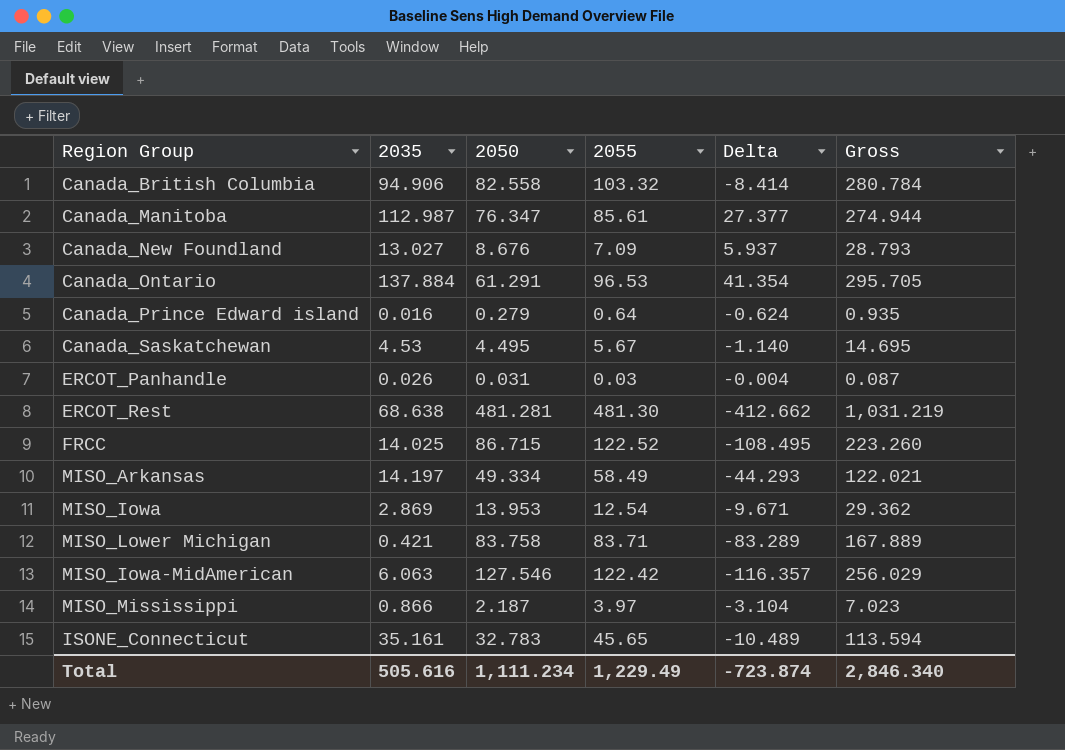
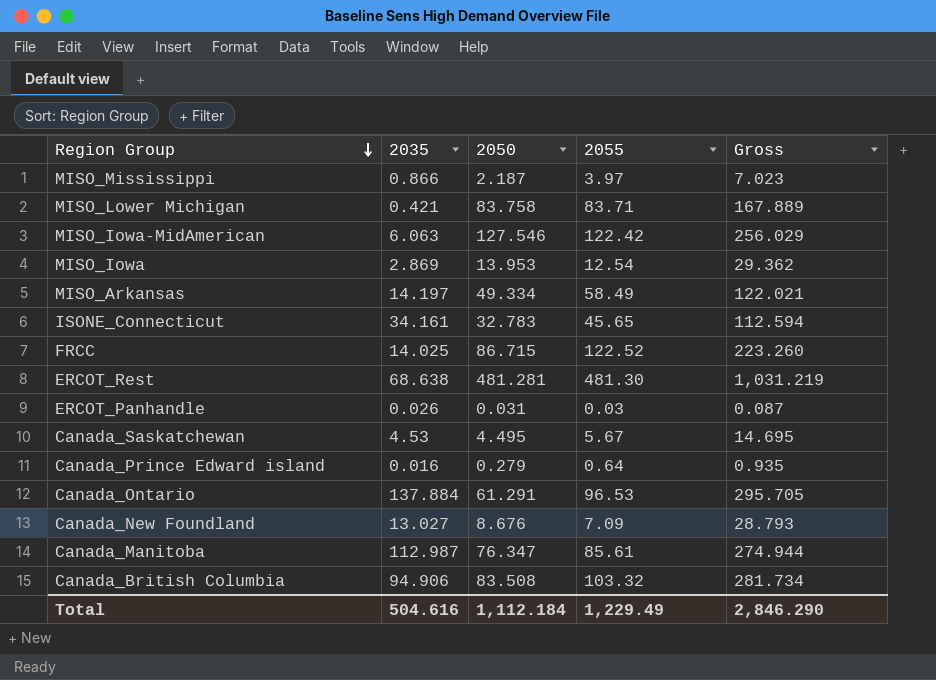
row order: none -> Region Group descending
column Delta | formula: [2035] - [2055] -> none
ISONE_Connecticut | 2035: 35.161 -> 34.161
ISONE_Connecticut | Gross: 113.594 -> 112.594
Canada_British Columbia | 2050: 82.558 -> 83.508
Canada_British Columbia | Gross: 280.784 -> 281.734
Total | 2035: 505.616 -> 504.616
Total | 2050: 1,111.234 -> 1,112.184
Total | Gross: 2,846.340 -> 2,846.290

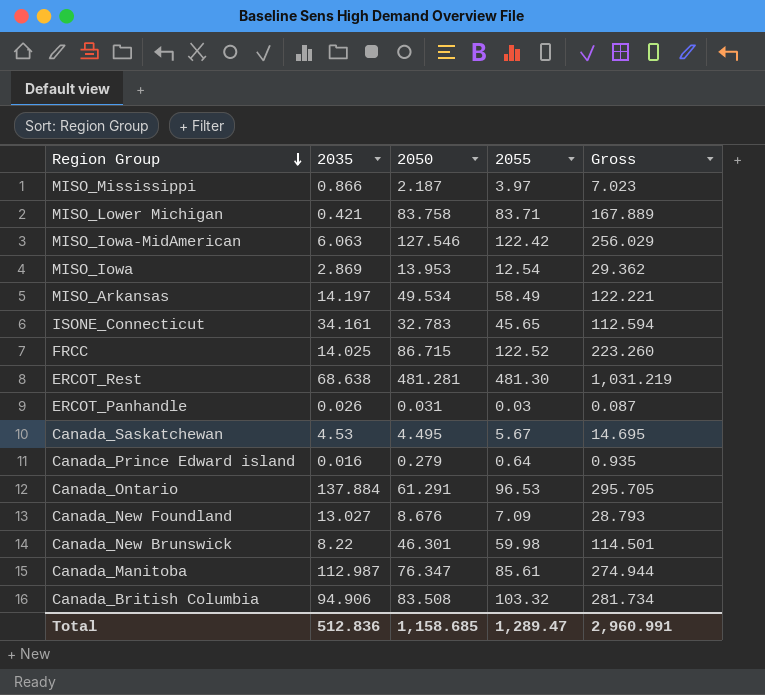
MISO_Arkansas | 2050: 49.334 -> 49.534
MISO_Arkansas | Gross: 122.021 -> 122.221
row Canada_New Brunswick: none -> 8.22 | 46.301 | 59.98 | 114.501
Total | 2035: 504.616 -> 512.836
Total | 2050: 1,112.184 -> 1,158.685
Total | 2055: 1,229.49 -> 1,289.47
Total | Gross: 2,846.290 -> 2,960.991

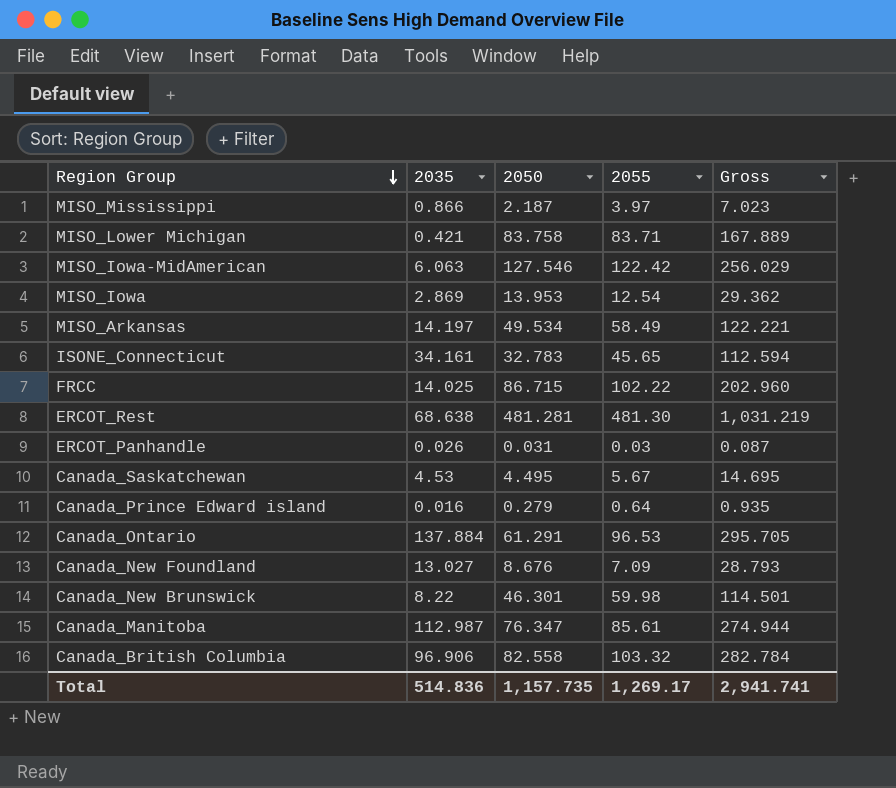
FRCC | 2055: 122.52 -> 102.22
FRCC | Gross: 223.260 -> 202.960
Canada_British Columbia | 2035: 94.906 -> 96.906
Canada_British Columbia | 2050: 83.508 -> 82.558
Canada_British Columbia | Gross: 281.734 -> 282.784
Total | 2035: 512.836 -> 514.836
Total | 2050: 1,158.685 -> 1,157.735
Total | 2055: 1,289.47 -> 1,269.17
Total | Gross: 2,960.991 -> 2,941.741

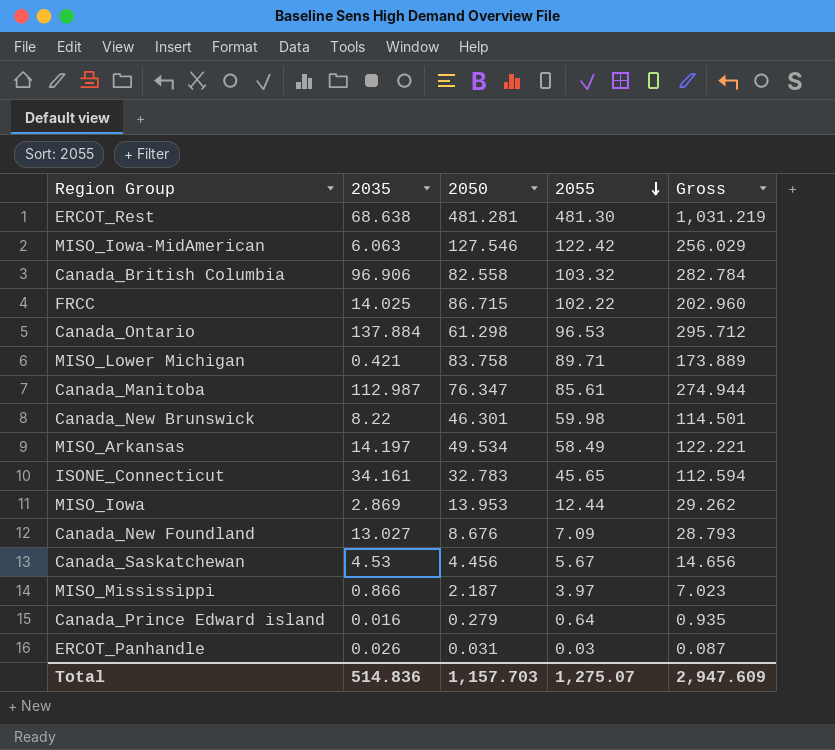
row order: Region Group descending -> 2055 descending
Canada_Ontario | 2050: 61.291 -> 61.298
Canada_Ontario | Gross: 295.705 -> 295.712
MISO_Lower Michigan | 2055: 83.71 -> 89.71
MISO_Lower Michigan | Gross: 167.889 -> 173.889
MISO_Iowa | 2055: 12.54 -> 12.44
MISO_Iowa | Gross: 29.362 -> 29.262
Canada_Saskatchewan | 2050: 4.495 -> 4.456
Canada_Saskatchewan | Gross: 14.695 -> 14.656
Total | 2050: 1,157.735 -> 1,157.703
Total | 2055: 1,269.17 -> 1,275.07
Total | Gross: 2,941.741 -> 2,947.609

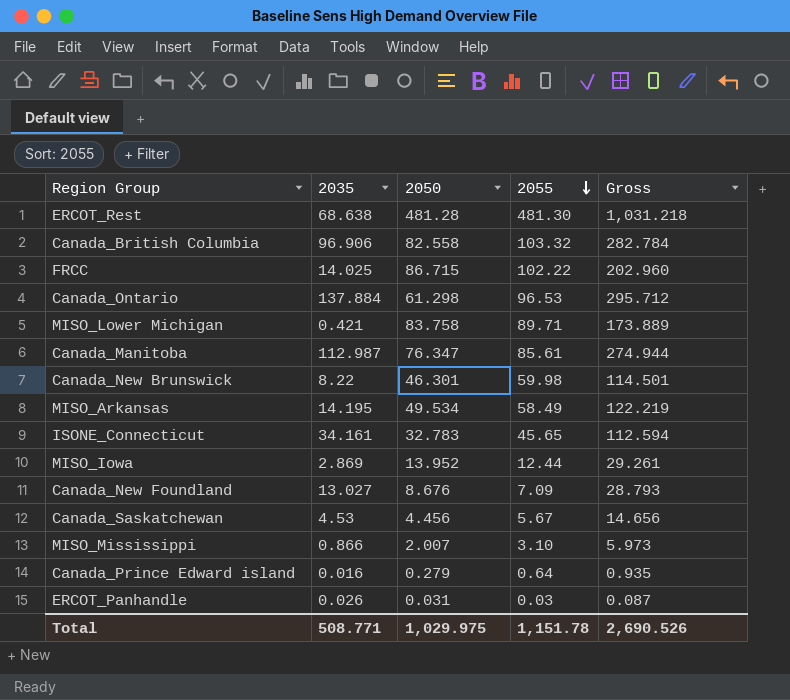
row MISO_Iowa-MidAmerican: 6.063 | 127.546 | 122.42 | 256.029 -> none
ERCOT_Rest | 2050: 481.281 -> 481.28
ERCOT_Rest | Gross: 1,031.219 -> 1,031.218
MISO_Arkansas | 2035: 14.197 -> 14.195
MISO_Arkansas | Gross: 122.221 -> 122.219
MISO_Iowa | 2050: 13.953 -> 13.952
MISO_Iowa | Gross: 29.262 -> 29.261
MISO_Mississippi | 2050: 2.187 -> 2.007
MISO_Mississippi | 2055: 3.97 -> 3.10
MISO_Mississippi | Gross: 7.023 -> 5.973
Total | 2035: 514.836 -> 508.771
Total | 2050: 1,157.703 -> 1,029.975
Total | 2055: 1,275.07 -> 1,151.78
Total | Gross: 2,947.609 -> 2,690.526

